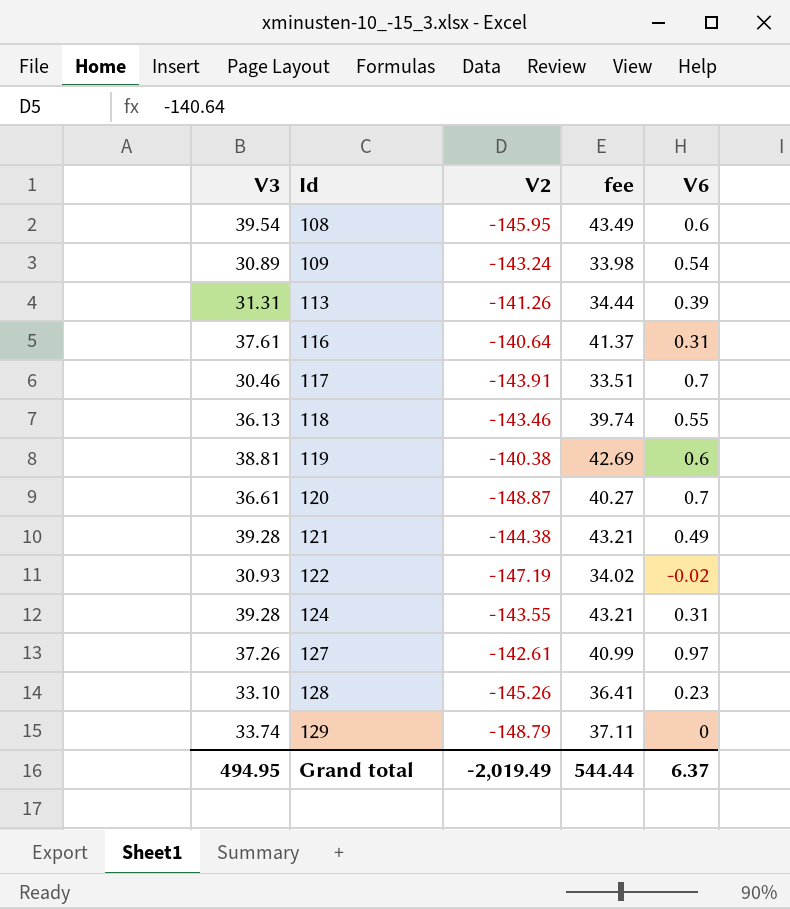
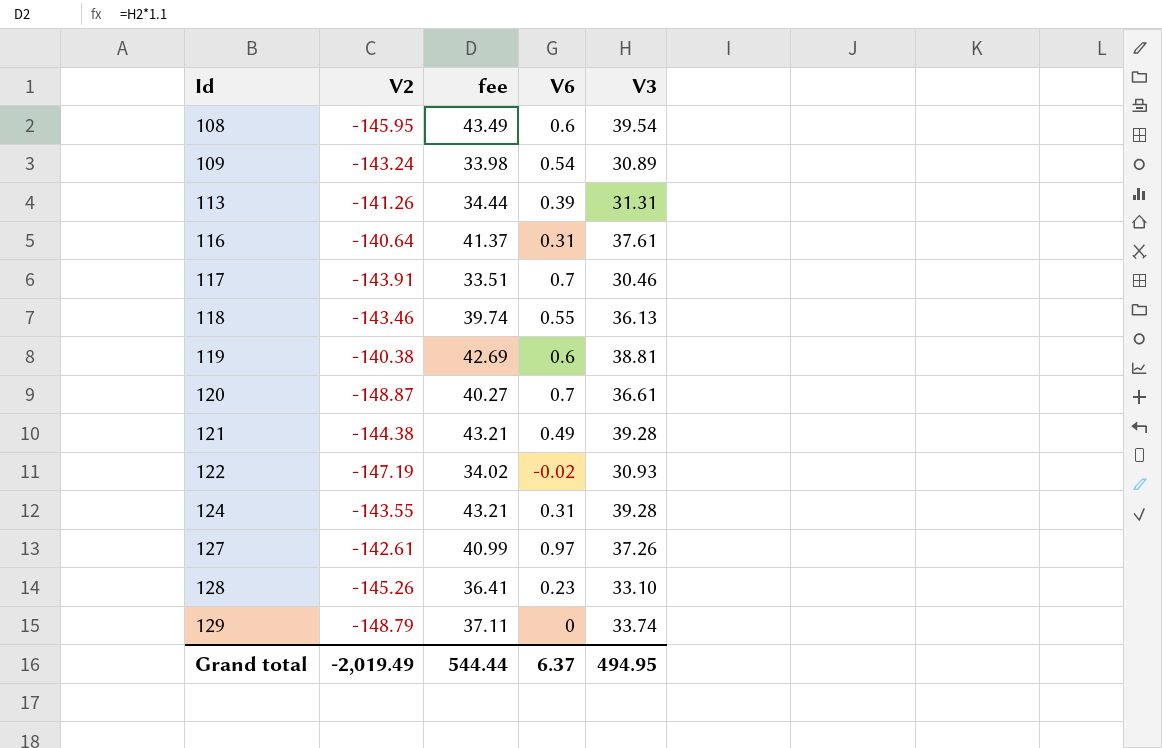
column V3 | position: 1 -> 5

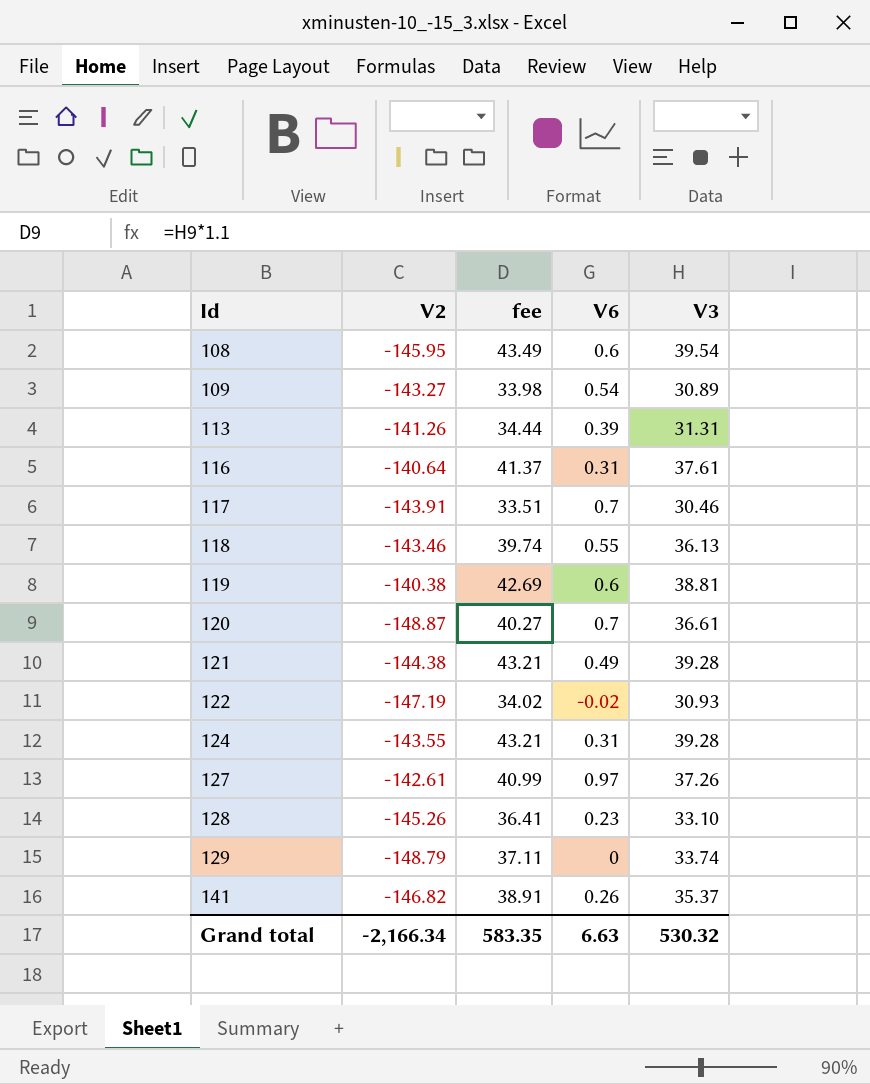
109 | V2: -143.24 -> -143.27
row 141: none -> -146.82 | 38.91 | 0.26 | 35.37
Grand total | V2: -2,019.49 -> -2,166.34
Grand total | fee: 544.44 -> 583.35
Grand total | V6: 6.37 -> 6.63
Grand total | V3: 494.95 -> 530.32

